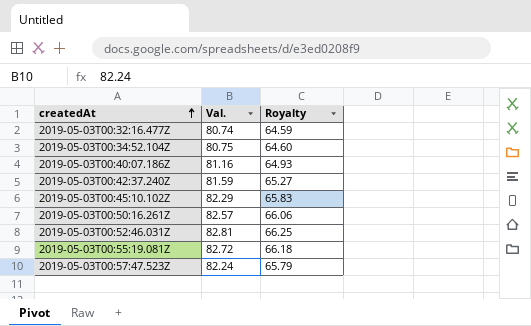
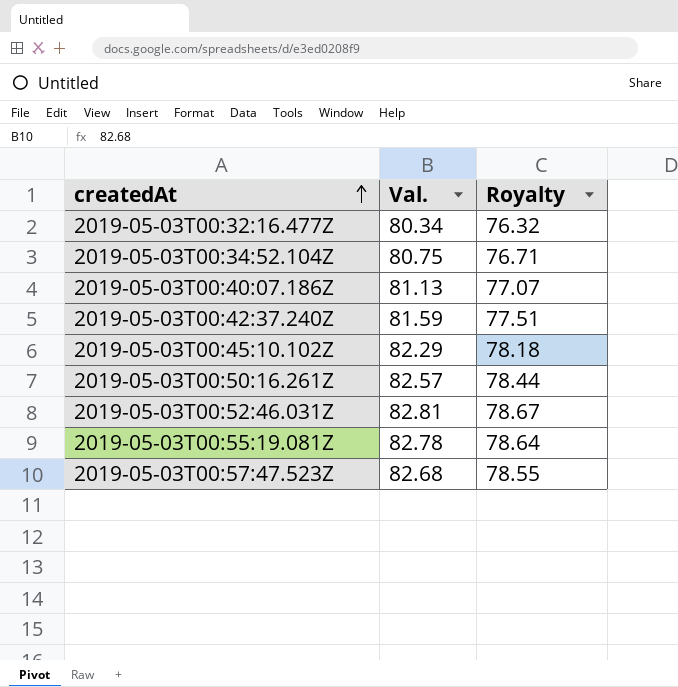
column Royalty | formula: [Val.] * 0.8 -> [Val.] * 0.95
2019-05-03T00:32:16.477Z | Val.: 80.74 -> 80.34
2019-05-03T00:40:07.186Z | Val.: 81.16 -> 81.13
2019-05-03T00:55:19.081Z | Val.: 82.72 -> 82.78
2019-05-03T00:57:47.523Z | Val.: 82.24 -> 82.68

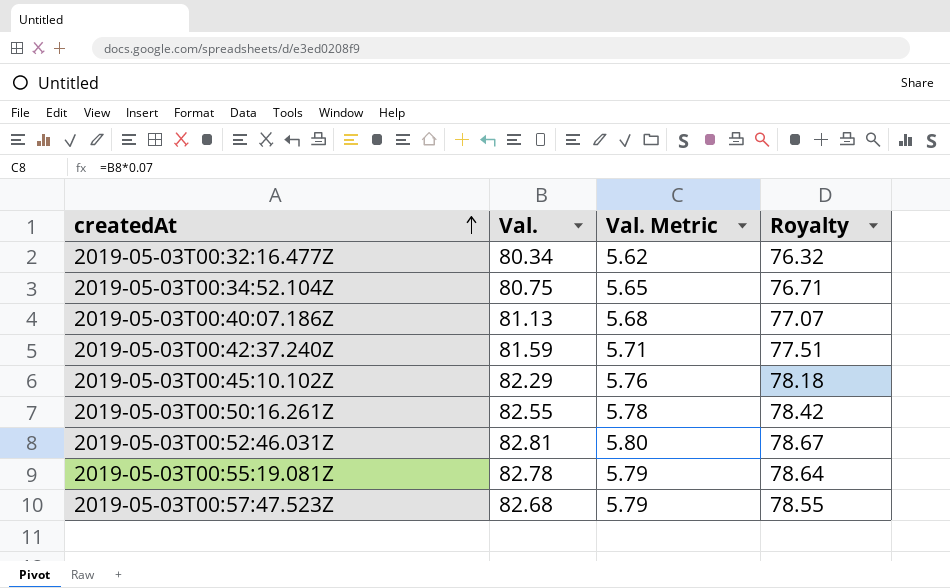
column Val. Metric | formula: none -> [Val.] * 0.07
2019-05-03T00:50:16.261Z | Val.: 82.57 -> 82.55
2019-05-03T00:50:16.261Z | Royalty: 78.44 -> 78.42

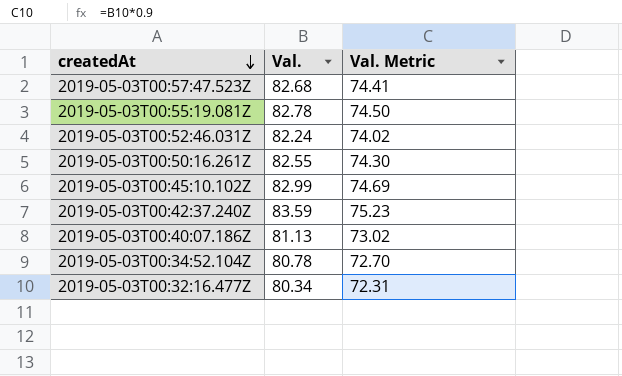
row order: createdAt ascending -> createdAt descending
column Royalty | formula: [Val.] * 0.95 -> none
column Val. Metric | formula: [Val.] * 0.07 -> [Val.] * 0.9
2019-05-03T00:52:46.031Z | Val.: 82.81 -> 82.24
2019-05-03T00:45:10.102Z | Val.: 82.29 -> 82.99
2019-05-03T00:42:37.240Z | Val.: 81.59 -> 83.59
2019-05-03T00:34:52.104Z | Val.: 80.75 -> 80.78

